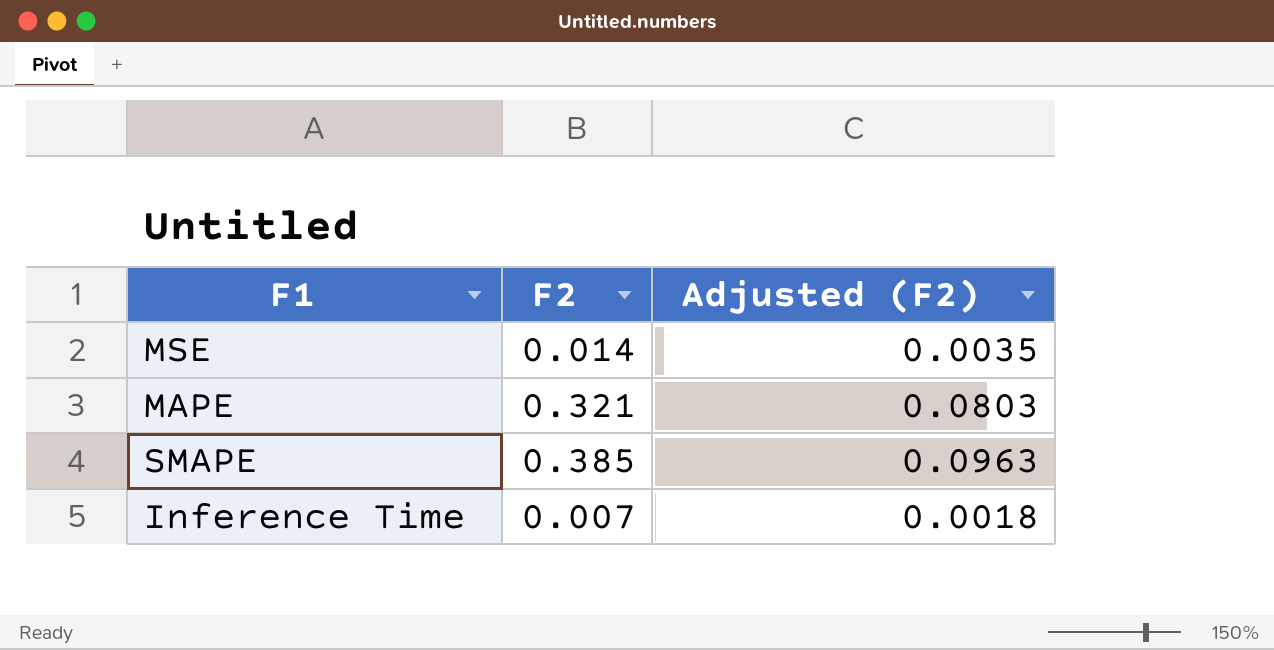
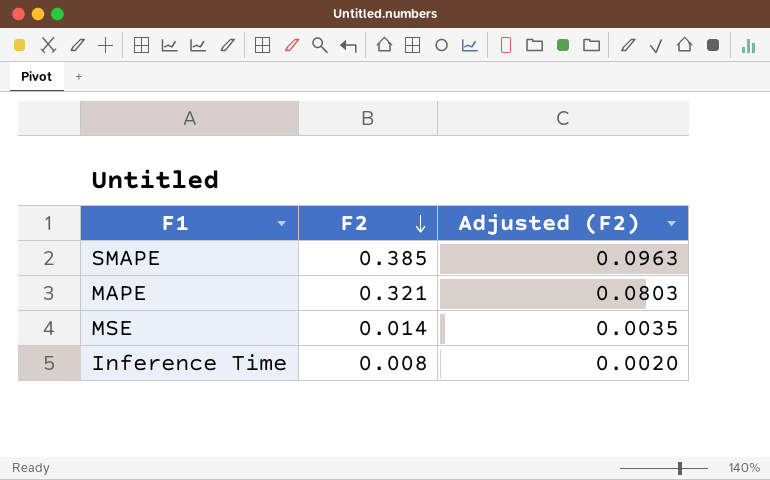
row order: none -> F2 descending
Inference Time | F2: 0.007 -> 0.008
Inference Time | Adjusted (F2): 0.0018 -> 0.0020

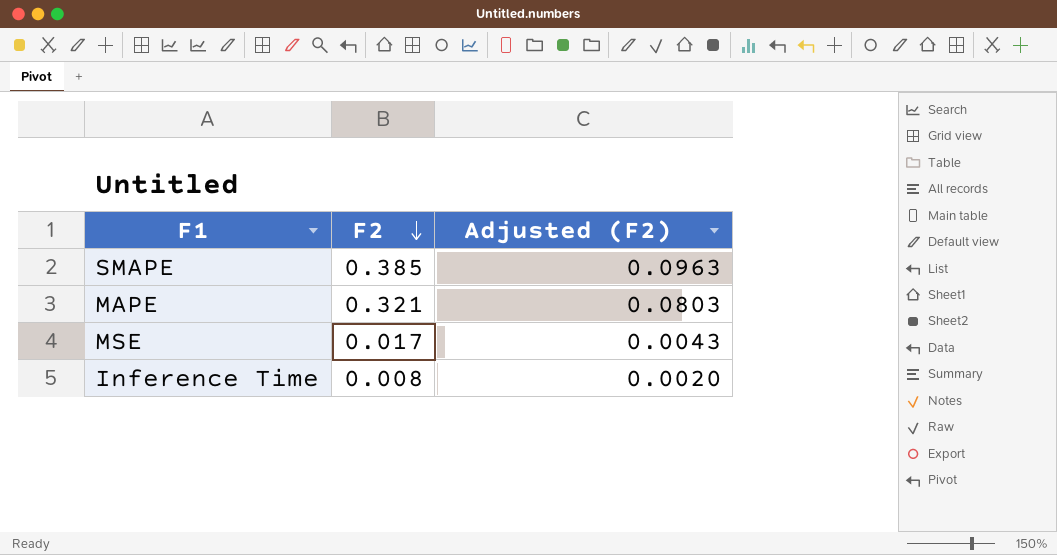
MSE | F2: 0.014 -> 0.017
MSE | Adjusted (F2): 0.0035 -> 0.0043

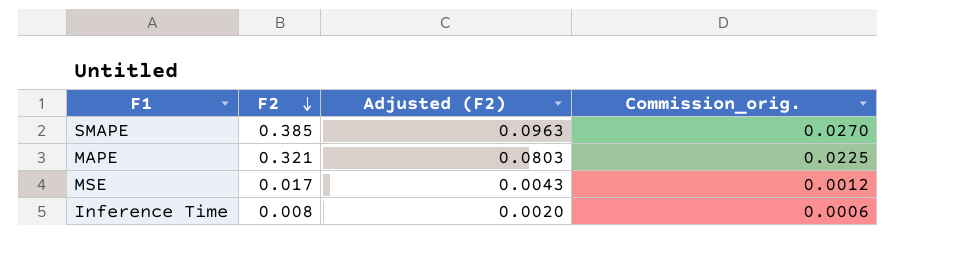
column Commission_orig. | formula: none -> [F2] * 0.07

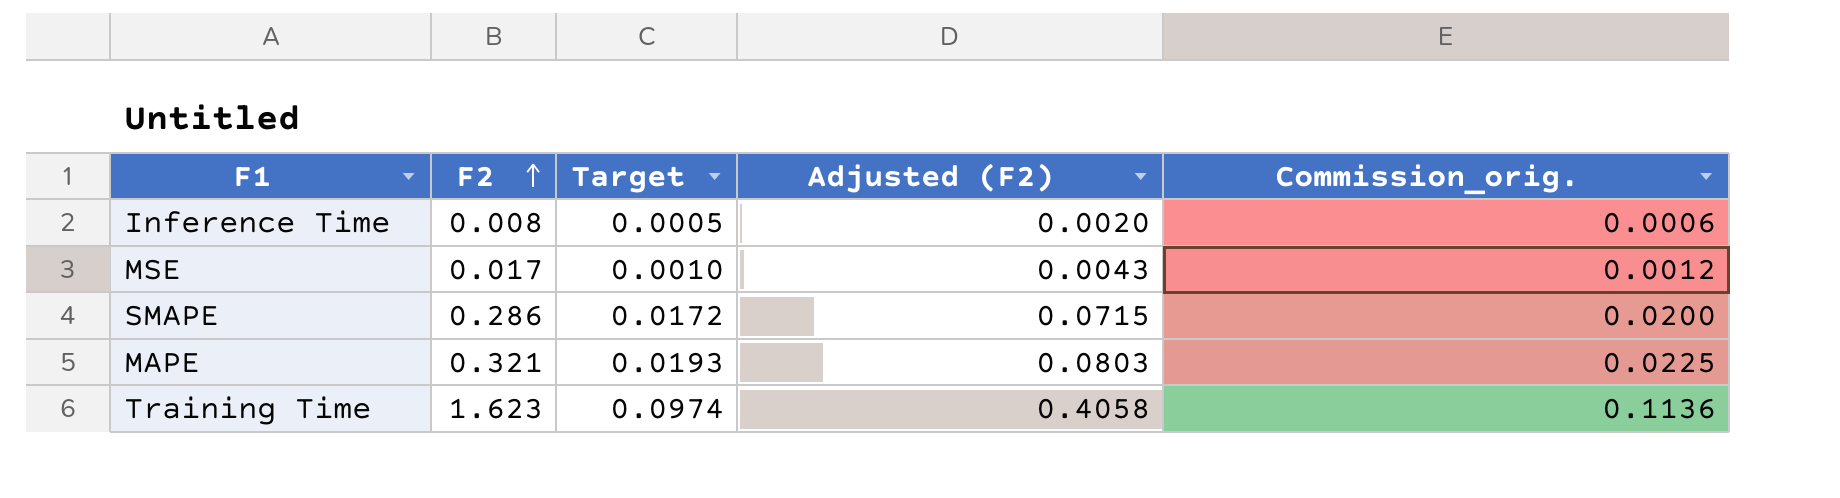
row order: F2 descending -> F2 ascending
column Target | formula: none -> [F2] * 0.06
SMAPE | F2: 0.385 -> 0.286
SMAPE | Adjusted (F2): 0.0963 -> 0.0715
SMAPE | Commission_orig.: 0.0270 -> 0.0200
row Training Time: none -> 1.623 | 0.0974 | 0.4058 | 0.1136

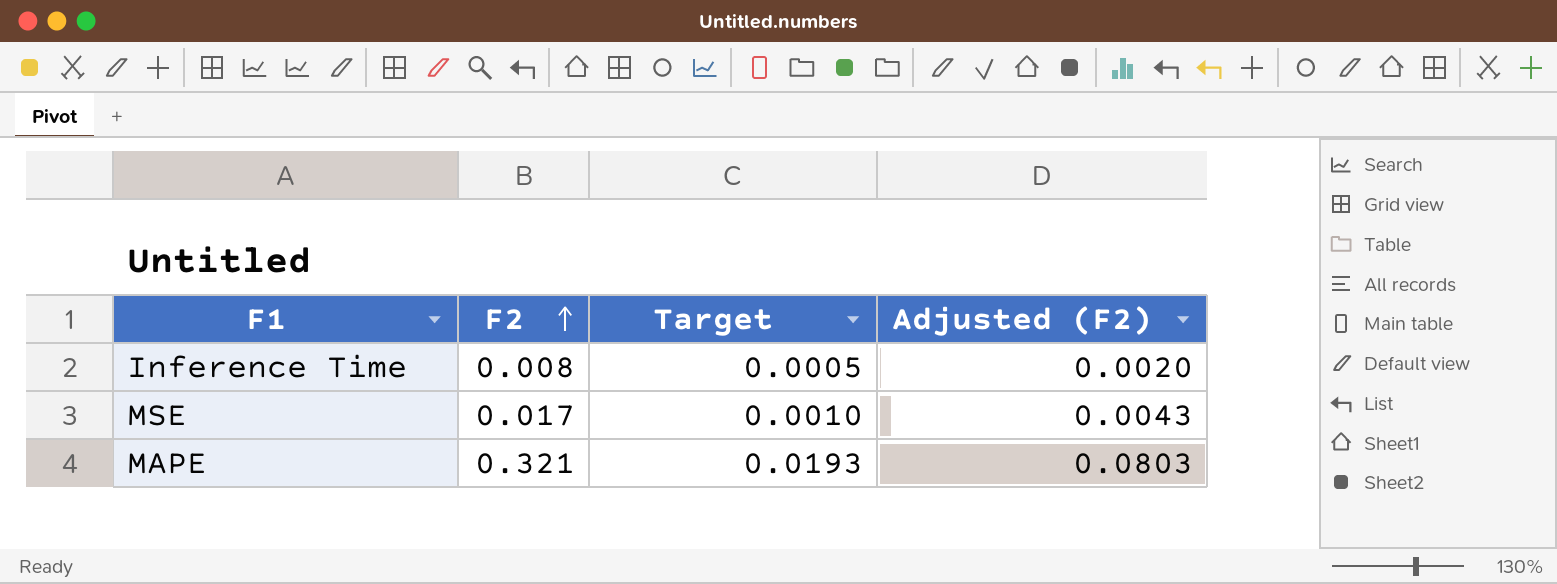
column Commission_orig. | formula: [F2] * 0.07 -> none
row SMAPE: 0.286 | 0.0172 | 0.0715 | 0.0200 -> none
row Training Time: 1.623 | 0.0974 | 0.4058 | 0.1136 -> none

